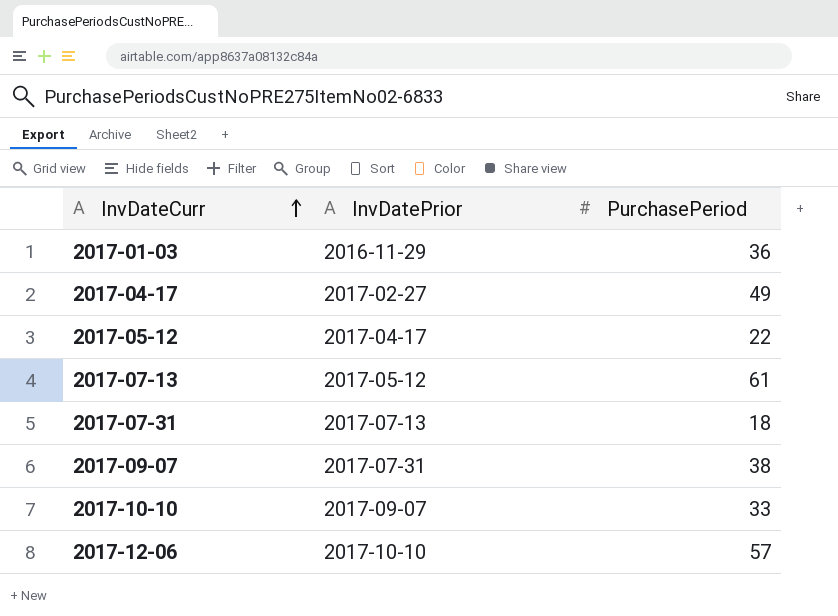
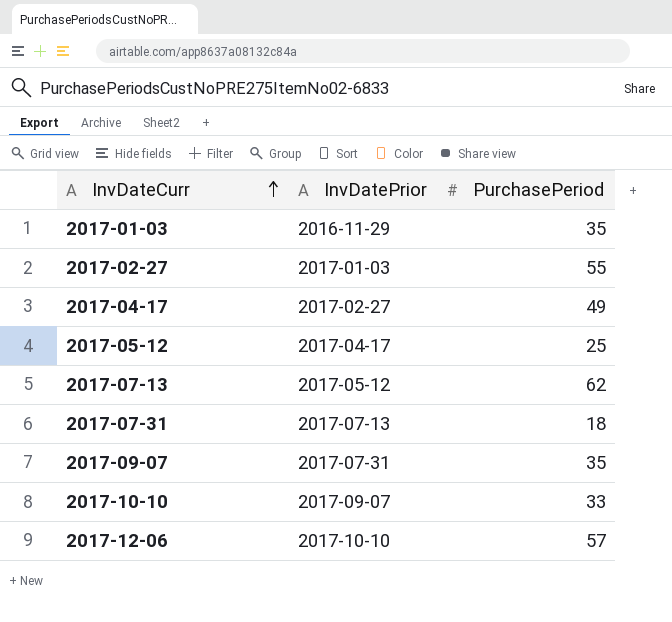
2017-01-03 | PurchasePeriod: 36 -> 35
row 2017-02-27: none -> 2017-01-03 | 55
2017-05-12 | PurchasePeriod: 22 -> 25
2017-07-13 | PurchasePeriod: 61 -> 62
2017-09-07 | PurchasePeriod: 38 -> 35

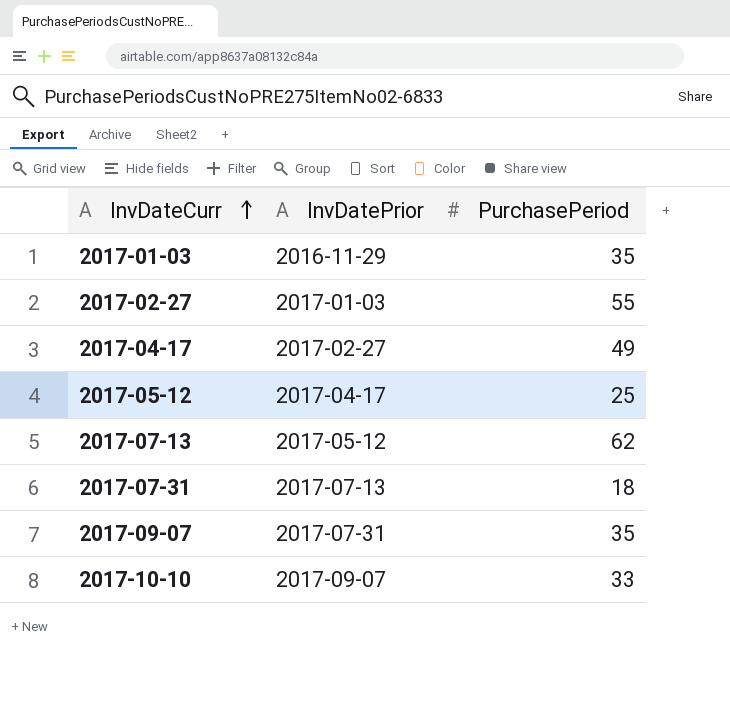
row 2017-12-06: 2017-10-10 | 57 -> none

